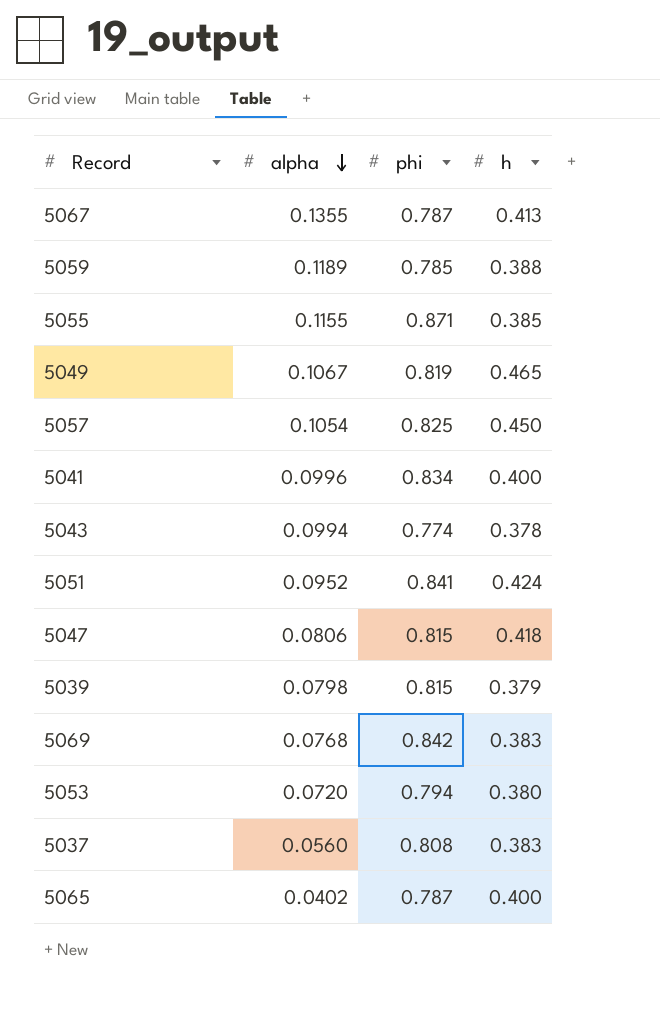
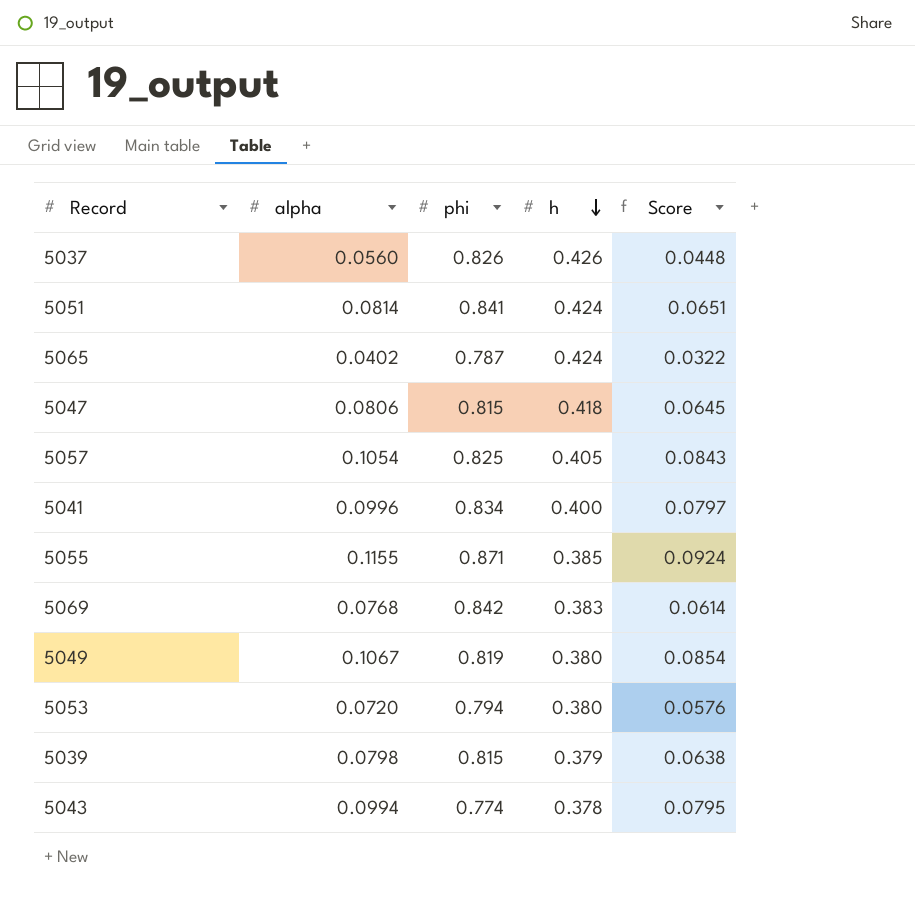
row order: alpha descending -> h descending
column Score | formula: none -> [alpha] * 0.8
row 5067: 0.1355 | 0.787 | 0.413 -> none
row 5059: 0.1189 | 0.785 | 0.388 -> none
5037 | phi: 0.808 -> 0.826
5037 | h: 0.383 -> 0.426
5051 | alpha: 0.0952 -> 0.0814
5065 | h: 0.400 -> 0.424
5057 | h: 0.450 -> 0.405
5049 | h: 0.465 -> 0.380

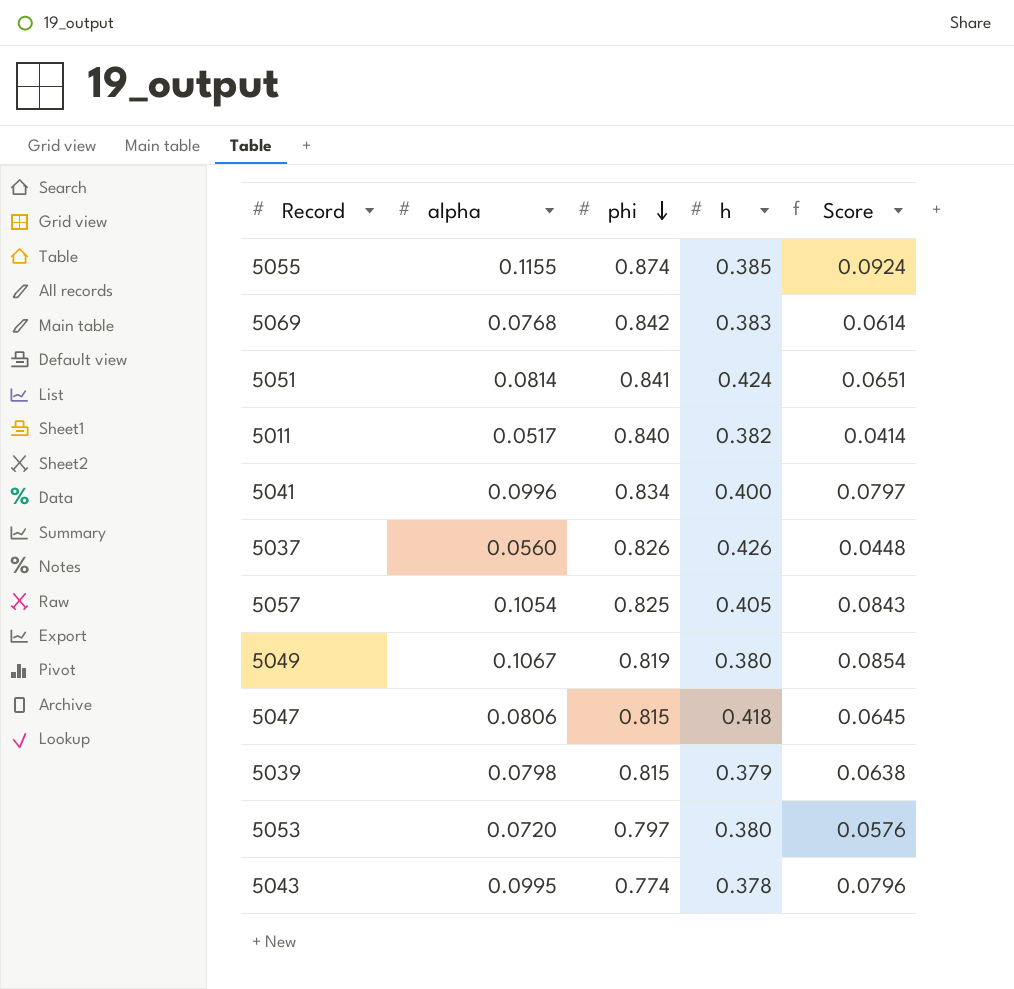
row order: h descending -> phi descending
row 5065: 0.0402 | 0.787 | 0.424 | 0.0322 -> none
5055 | phi: 0.871 -> 0.874
row 5011: none -> 0.0517 | 0.840 | 0.382 | 0.0414
5053 | phi: 0.794 -> 0.797
5043 | alpha: 0.0994 -> 0.0995
5043 | Score: 0.0795 -> 0.0796

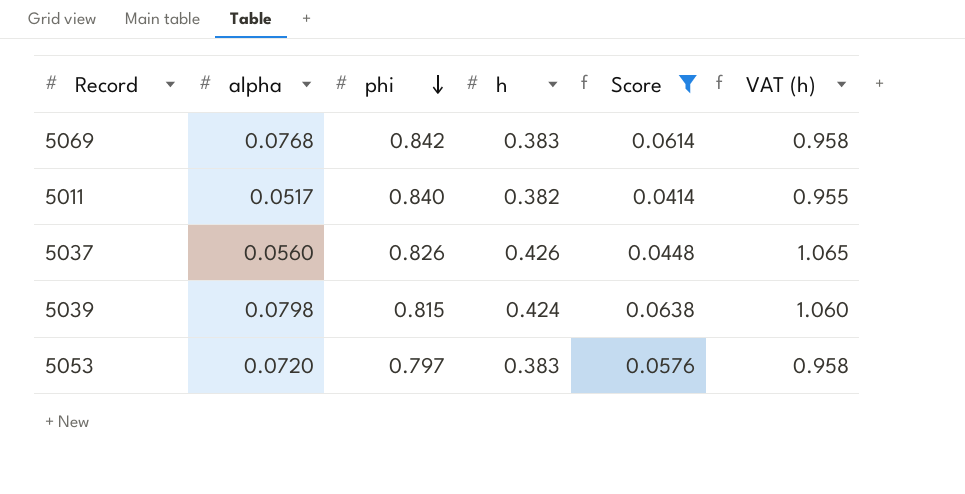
filter: none -> Score <= 0.0638
column VAT (h) | formula: none -> [h] * 2.5
5039 | h: 0.379 -> 0.424
5053 | h: 0.380 -> 0.383

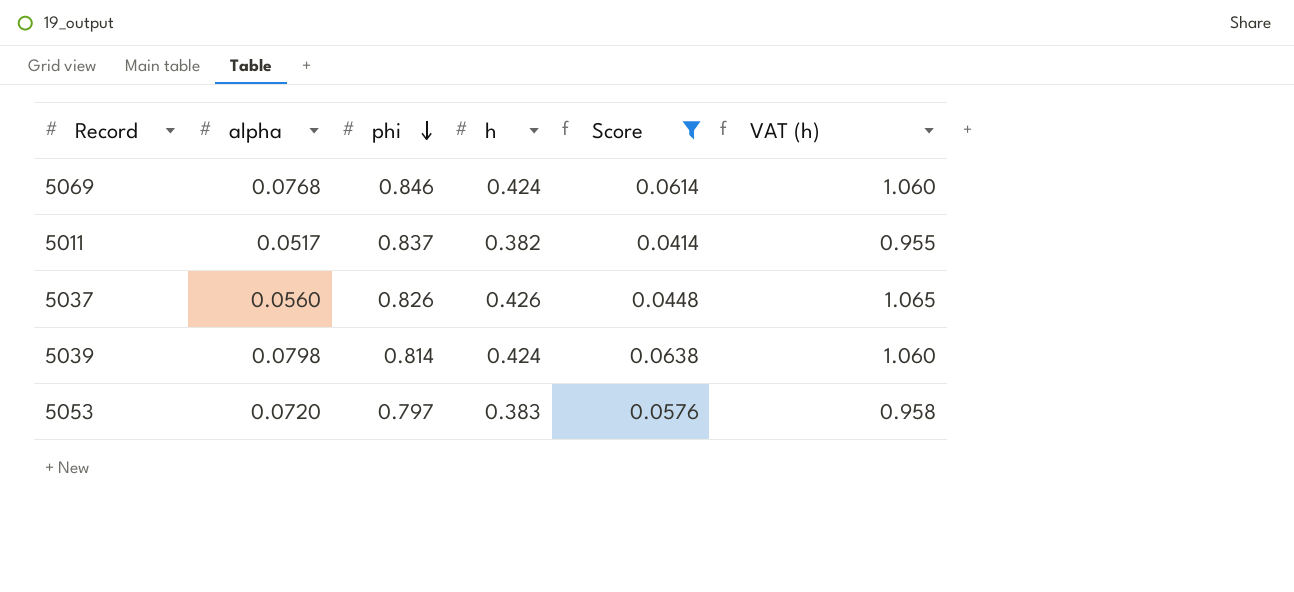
5069 | phi: 0.842 -> 0.846
5069 | h: 0.383 -> 0.424
5069 | VAT (h): 0.958 -> 1.060
5011 | phi: 0.840 -> 0.837
5039 | phi: 0.815 -> 0.814

